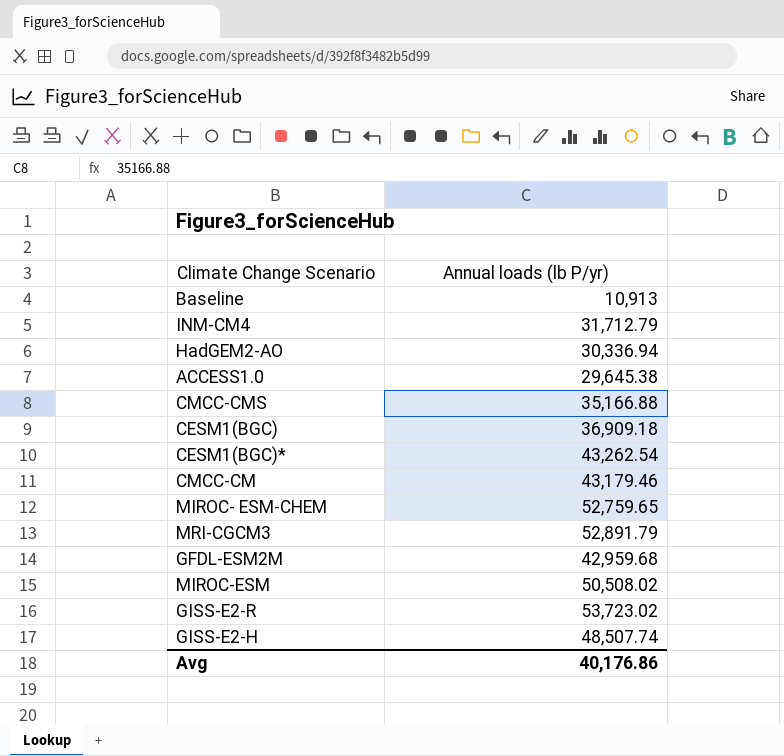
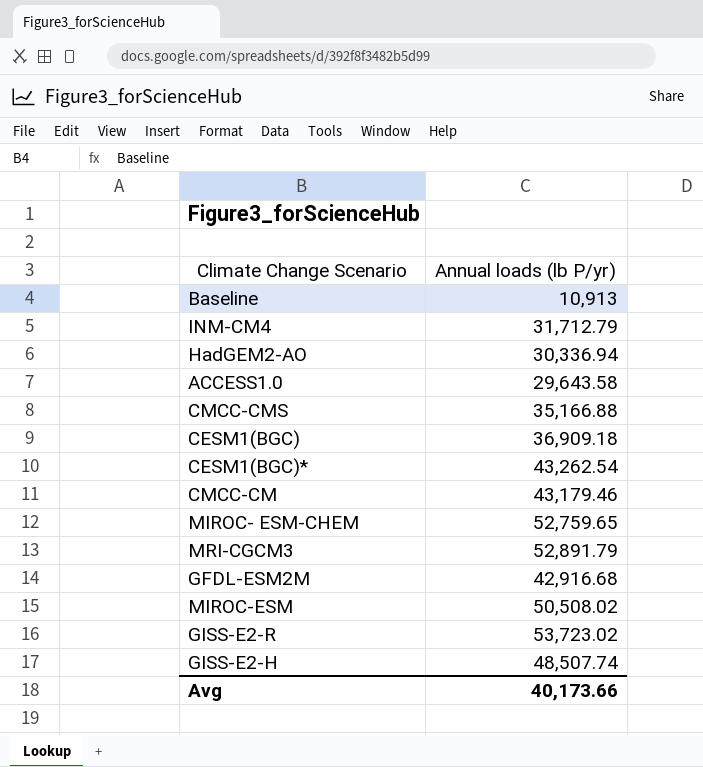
ACCESS1.0 | Annual loads (lb P/yr): 29,645.38 -> 29,643.58
GFDL-ESM2M | Annual loads (lb P/yr): 42,959.68 -> 42,916.68
Avg | Annual loads (lb P/yr): 40,176.86 -> 40,173.66

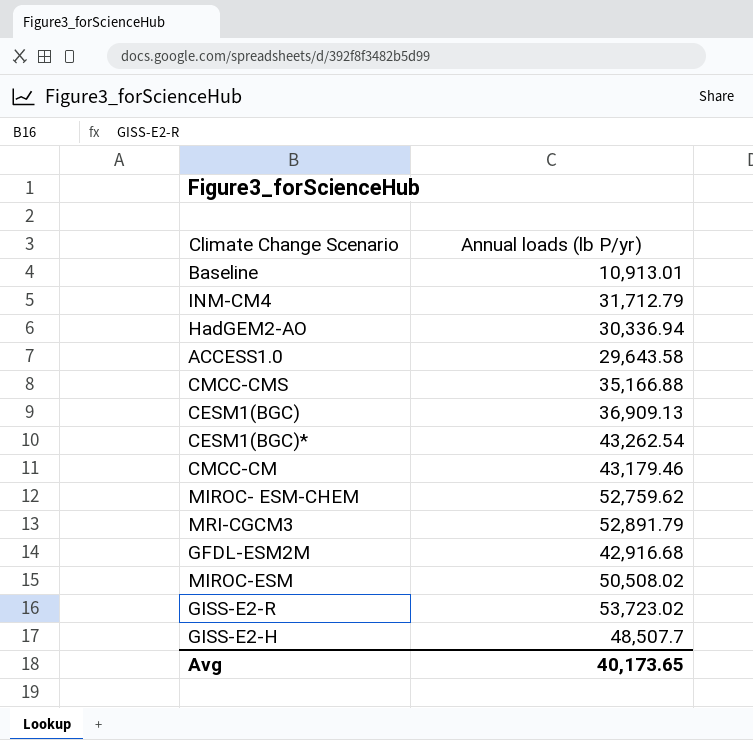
Baseline | Annual loads (lb P/yr): 10,913 -> 10,913.01
CESM1(BGC) | Annual loads (lb P/yr): 36,909.18 -> 36,909.13
MIROC- ESM-CHEM | Annual loads (lb P/yr): 52,759.65 -> 52,759.62
GISS-E2-H | Annual loads (lb P/yr): 48,507.74 -> 48,507.7
Avg | Annual loads (lb P/yr): 40,173.66 -> 40,173.65

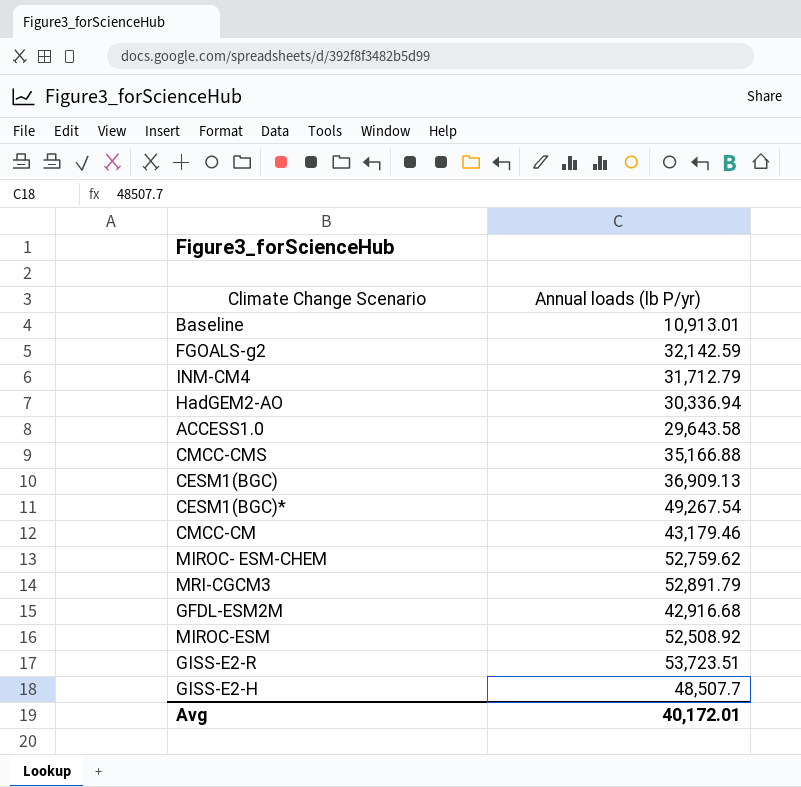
row FGOALS-g2: none -> 32,142.59
CESM1(BGC)* | Annual loads (lb P/yr): 43,262.54 -> 49,267.54
MIROC-ESM | Annual loads (lb P/yr): 50,508.02 -> 52,508.92
GISS-E2-R | Annual loads (lb P/yr): 53,723.02 -> 53,723.51
Avg | Annual loads (lb P/yr): 40,173.65 -> 40,172.01

